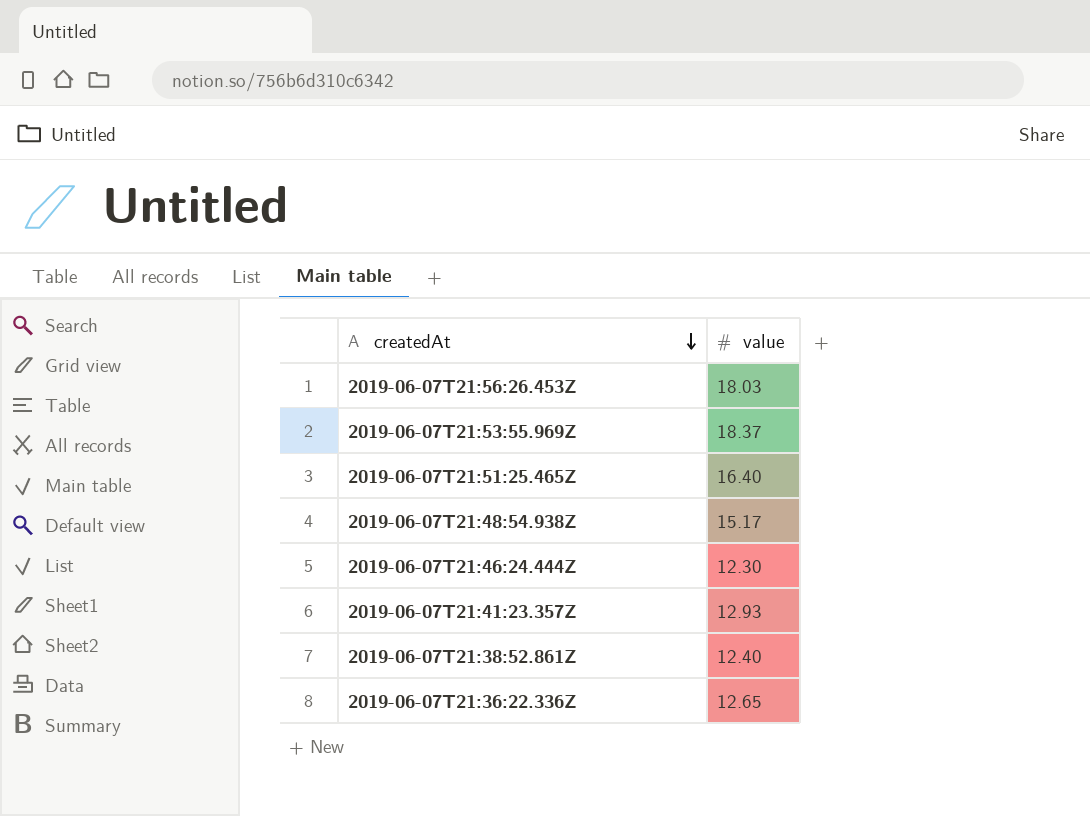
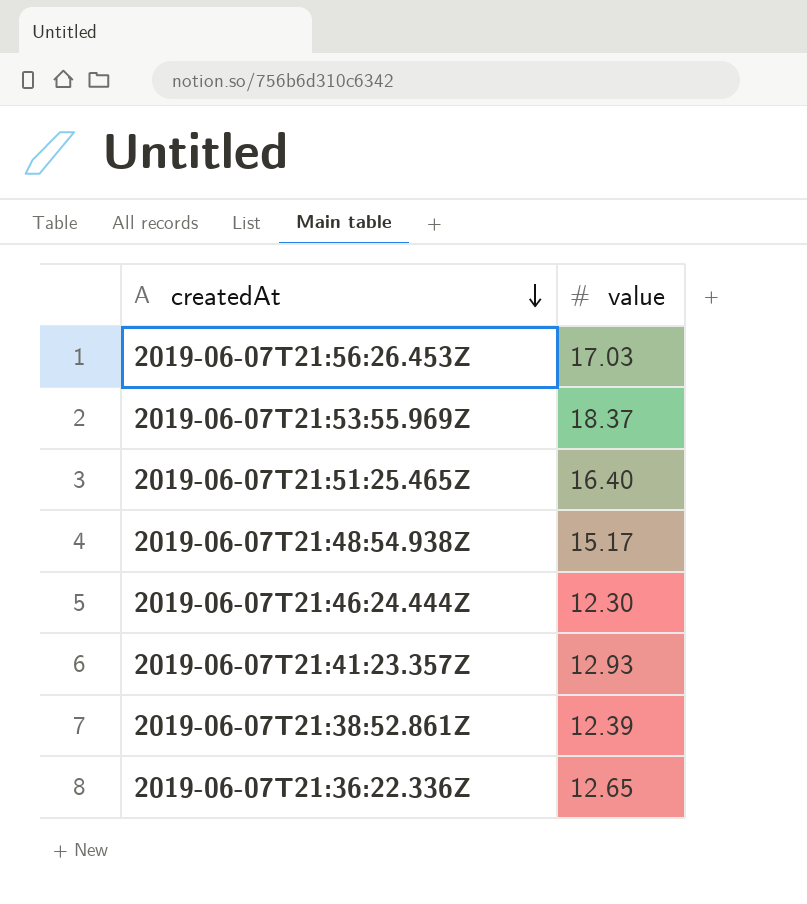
2019-06-07T21:56:26.453Z | value: 18.03 -> 17.03
2019-06-07T21:38:52.861Z | value: 12.40 -> 12.39

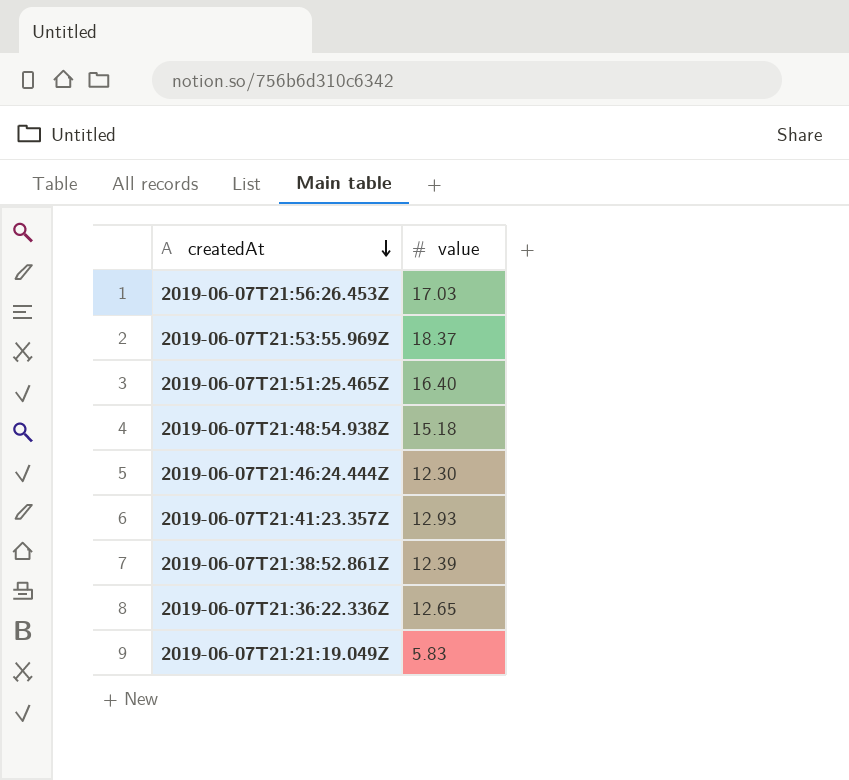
2019-06-07T21:48:54.938Z | value: 15.17 -> 15.18
row 2019-06-07T21:21:19.049Z: none -> 5.83

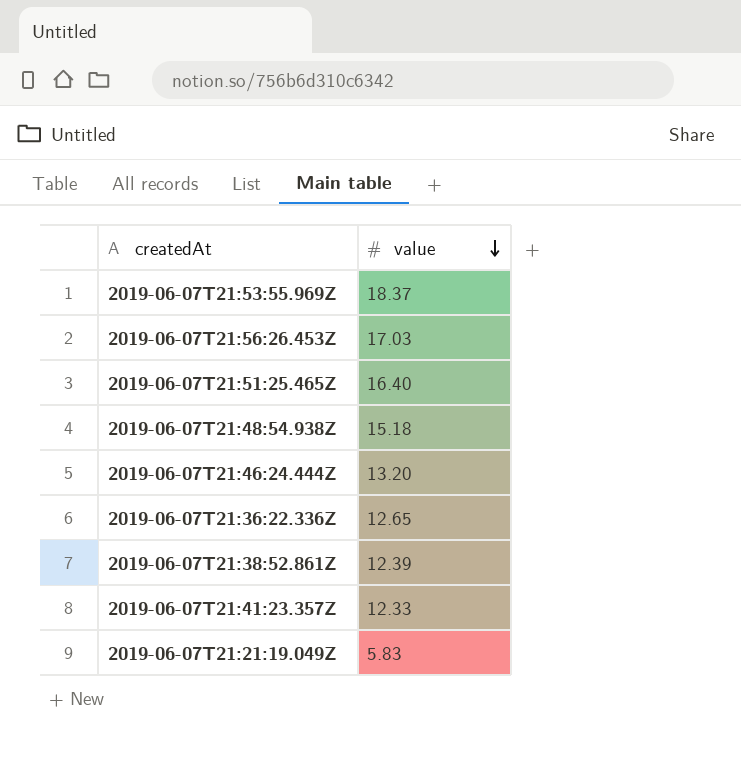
row order: createdAt descending -> value descending
2019-06-07T21:46:24.444Z | value: 12.30 -> 13.20
2019-06-07T21:41:23.357Z | value: 12.93 -> 12.33

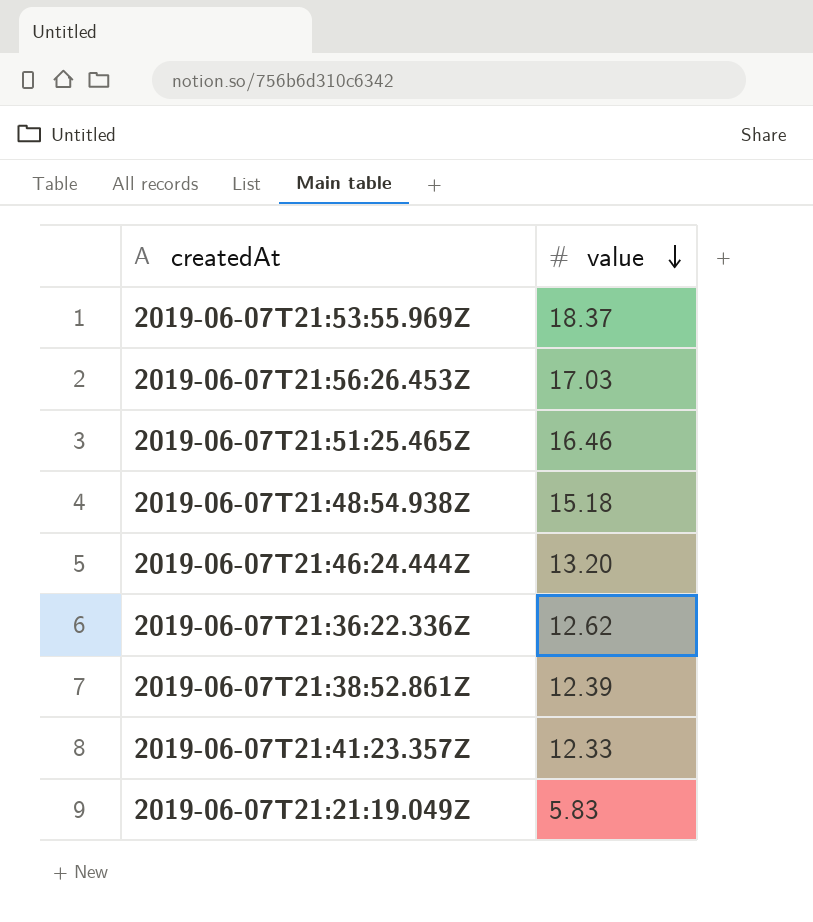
2019-06-07T21:51:25.465Z | value: 16.40 -> 16.46
2019-06-07T21:36:22.336Z | value: 12.65 -> 12.62

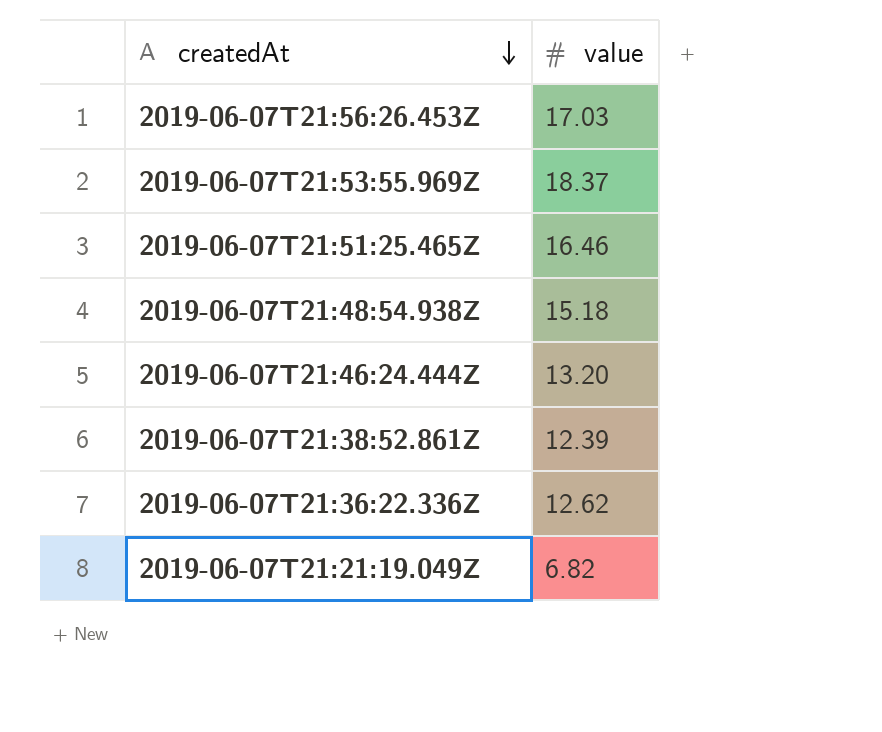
row order: value descending -> createdAt descending
row 2019-06-07T21:41:23.357Z: 12.33 -> none
2019-06-07T21:21:19.049Z | value: 5.83 -> 6.82

